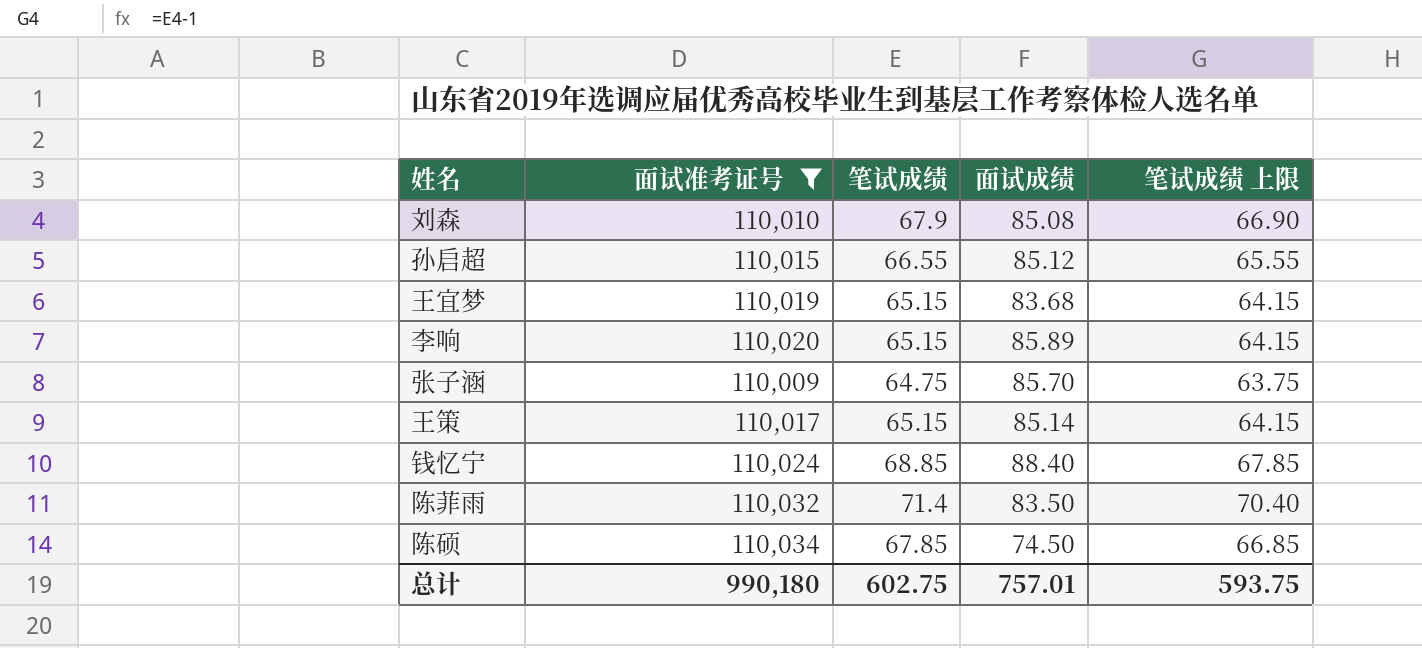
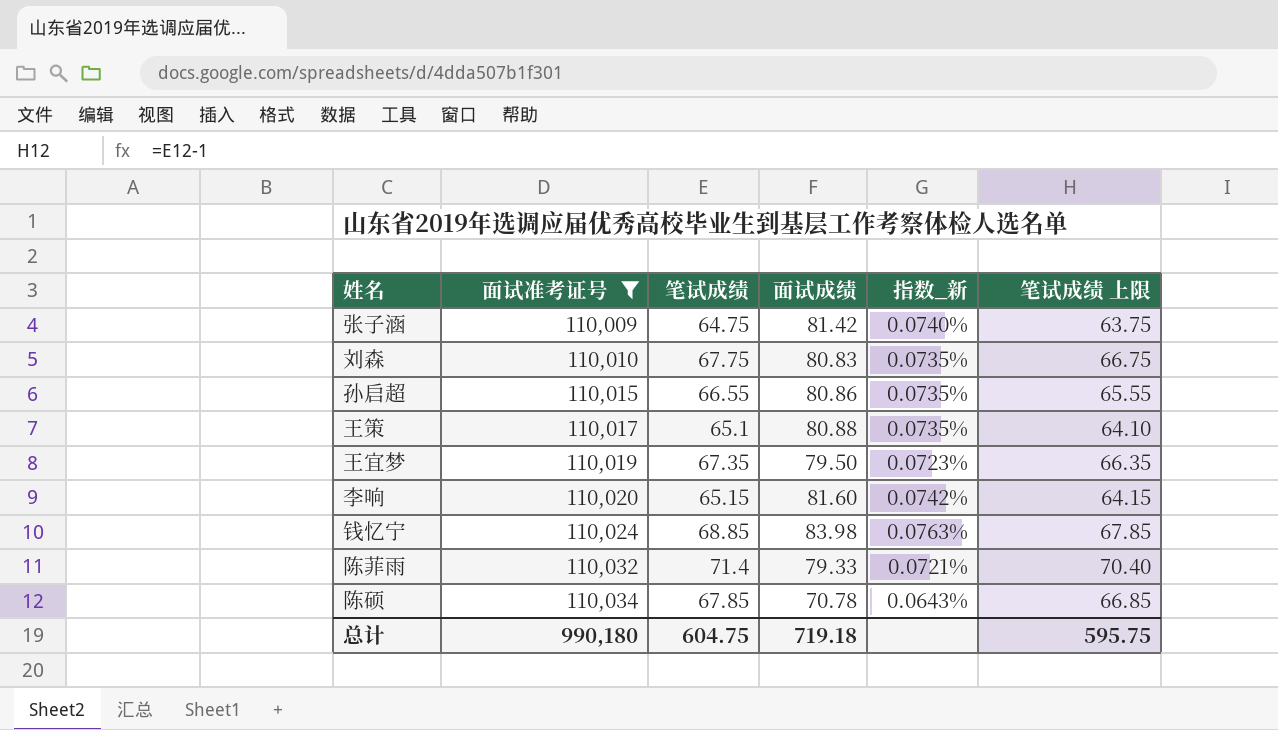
row order: none -> 面试准考证号 ascending
column 指数_新 | formula: none -> [面试成绩] / [面试准考证号]
张子涵 | 面试成绩: 85.70 -> 81.42
刘森 | 笔试成绩: 67.9 -> 67.75
刘森 | 面试成绩: 85.08 -> 80.83
刘森 | 笔试成绩 上限: 66.90 -> 66.75
孙启超 | 面试成绩: 85.12 -> 80.86
王策 | 笔试成绩: 65.15 -> 65.1
王策 | 面试成绩: 85.14 -> 80.88
王策 | 笔试成绩 上限: 64.15 -> 64.10
王宜梦 | 笔试成绩: 65.15 -> 67.35
王宜梦 | 面试成绩: 83.68 -> 79.50
王宜梦 | 笔试成绩 上限: 64.15 -> 66.35
李响 | 面试成绩: 85.89 -> 81.60
钱忆宁 | 面试成绩: 88.40 -> 83.98
陈菲雨 | 面试成绩: 83.50 -> 79.33
陈硕 | 面试成绩: 74.50 -> 70.78
总计 | 笔试成绩: 602.75 -> 604.75
总计 | 面试成绩: 757.01 -> 719.18
总计 | 笔试成绩 上限: 593.75 -> 595.75

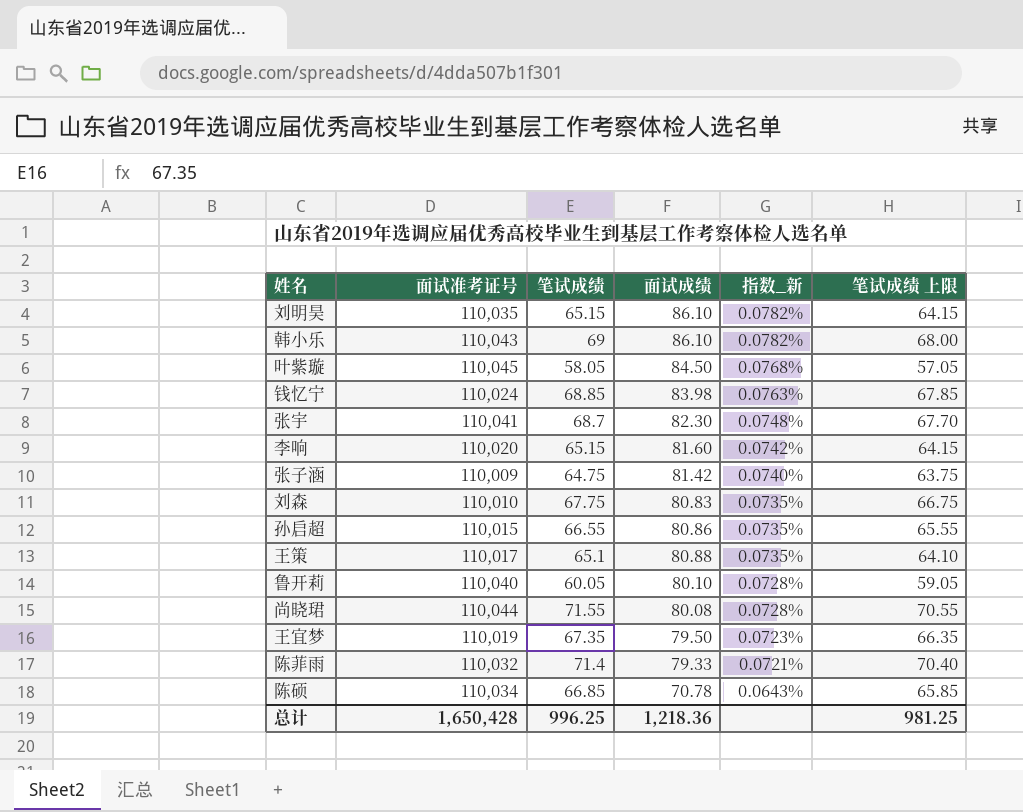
filter: 面试准考证号 <= 110,034 -> none
row order: 面试准考证号 ascending -> 指数_新 descending
陈硕 | 笔试成绩: 67.85 -> 66.85
陈硕 | 笔试成绩 上限: 66.85 -> 65.85
总计 | 面试准考证号: 990,180 -> 1,650,428
总计 | 笔试成绩: 604.75 -> 996.25
总计 | 面试成绩: 719.18 -> 1,218.36
总计 | 笔试成绩 上限: 595.75 -> 981.25

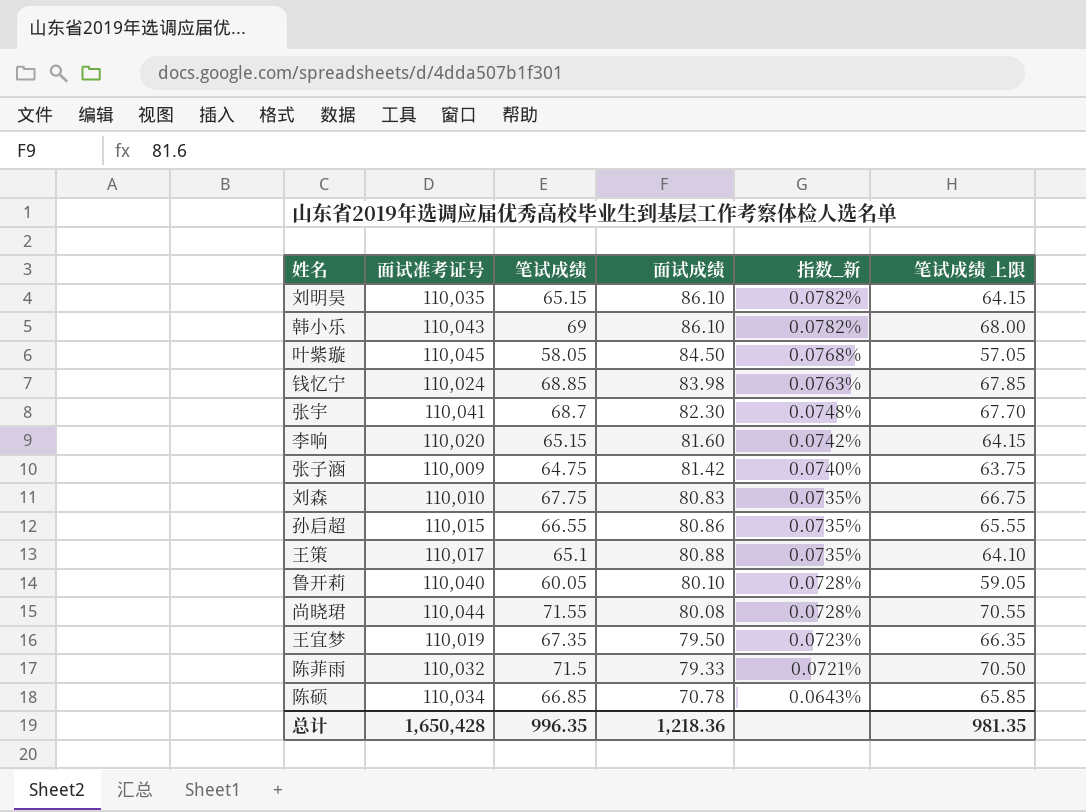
陈菲雨 | 笔试成绩: 71.4 -> 71.5
陈菲雨 | 笔试成绩 上限: 70.40 -> 70.50
总计 | 笔试成绩: 996.25 -> 996.35
总计 | 笔试成绩 上限: 981.25 -> 981.35

